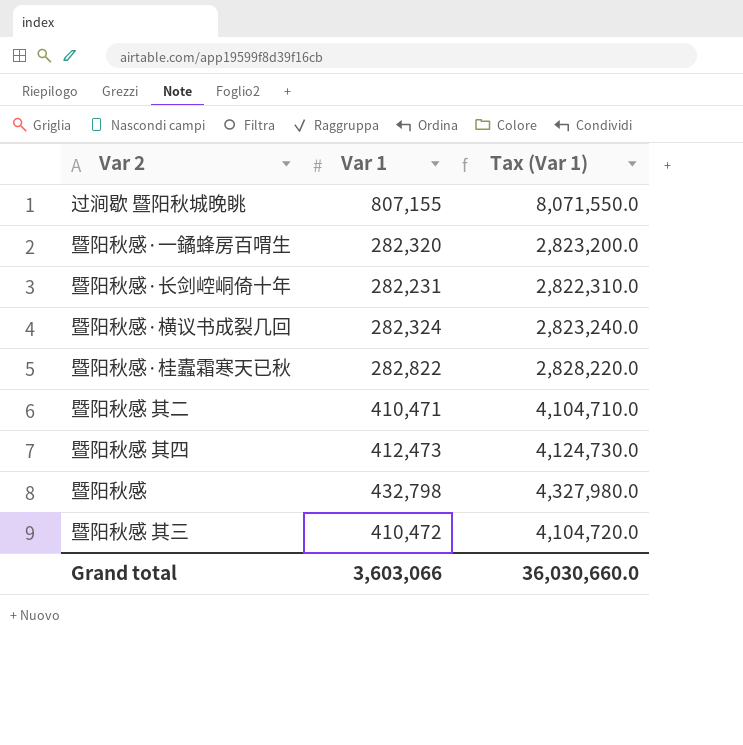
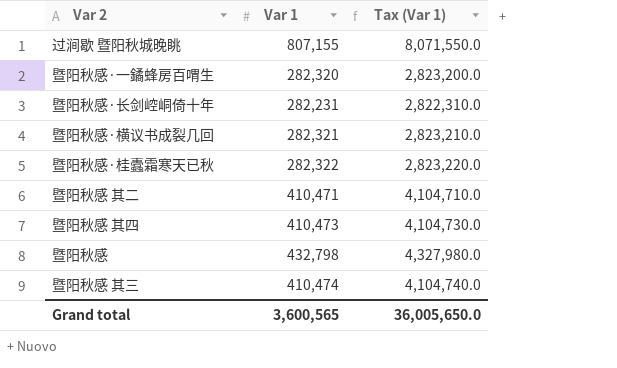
暨阳秋感·横议书成裂几回 | Var 1: 282,324 -> 282,321
暨阳秋感·横议书成裂几回 | Tax (Var 1): 2,823,240.0 -> 2,823,210.0
暨阳秋感·桂蠹霜寒天已秋 | Var 1: 282,822 -> 282,322
暨阳秋感·桂蠹霜寒天已秋 | Tax (Var 1): 2,828,220.0 -> 2,823,220.0
暨阳秋感 其四 | Var 1: 412,473 -> 410,473
暨阳秋感 其四 | Tax (Var 1): 4,124,730.0 -> 4,104,730.0
暨阳秋感 其三 | Var 1: 410,472 -> 410,474
暨阳秋感 其三 | Tax (Var 1): 4,104,720.0 -> 4,104,740.0
Grand total | Var 1: 3,603,066 -> 3,600,565
Grand total | Tax (Var 1): 36,030,660.0 -> 36,005,650.0

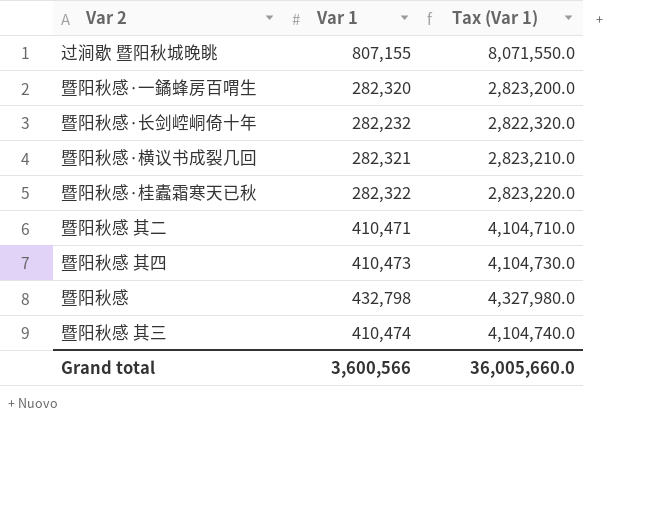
暨阳秋感·长剑崆峒倚十年 | Var 1: 282,231 -> 282,232
暨阳秋感·长剑崆峒倚十年 | Tax (Var 1): 2,822,310.0 -> 2,822,320.0
Grand total | Var 1: 3,600,565 -> 3,600,566
Grand total | Tax (Var 1): 36,005,650.0 -> 36,005,660.0

